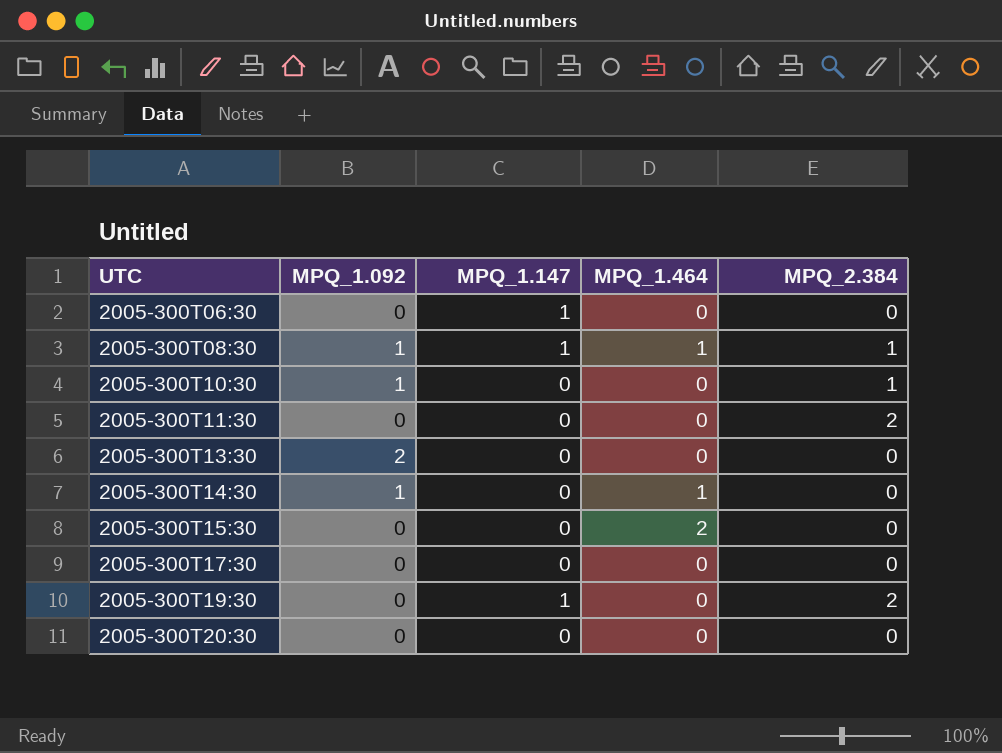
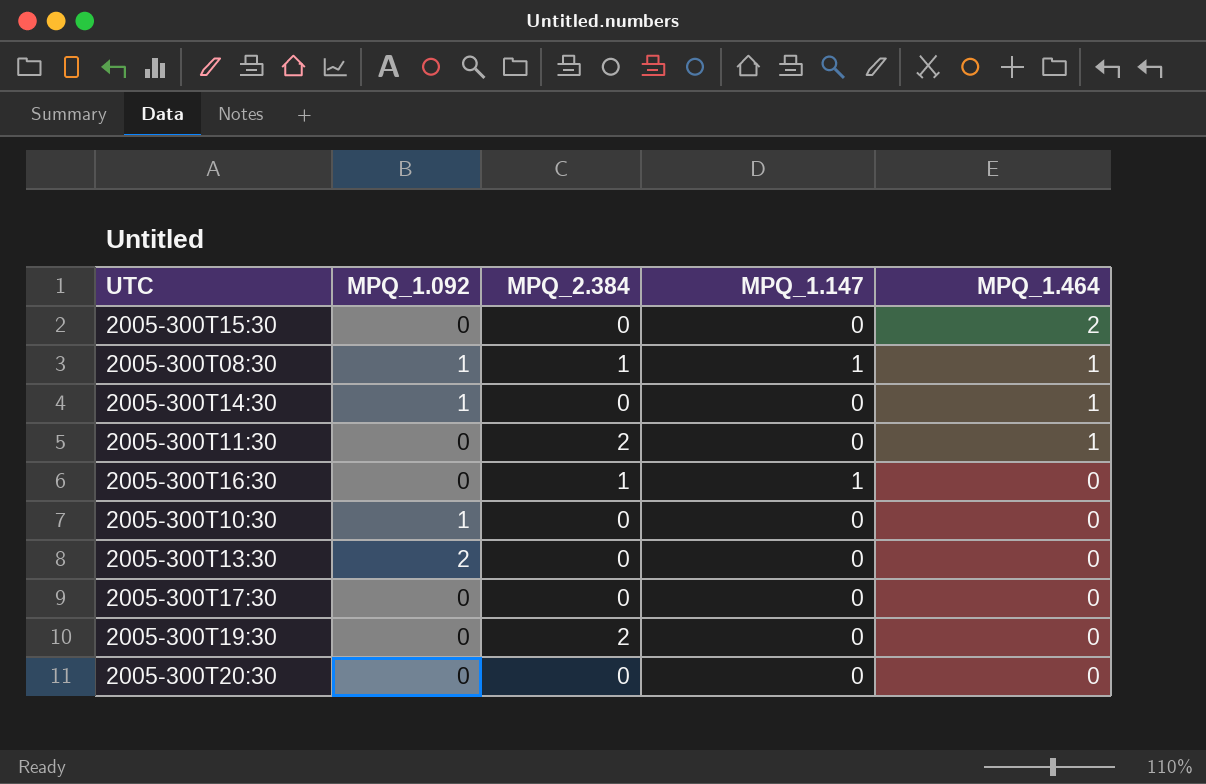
row order: UTC ascending -> MPQ_1.464 descending
column MPQ_2.384 | position: 5 -> 3
row 2005-300T06:30: 0 | 1 | 0 | 0 -> none
2005-300T11:30 | MPQ_1.464: 0 -> 1
row 2005-300T16:30: none -> 0 | 1 | 1 | 0
2005-300T10:30 | MPQ_2.384: 1 -> 0
2005-300T19:30 | MPQ_1.147: 1 -> 0

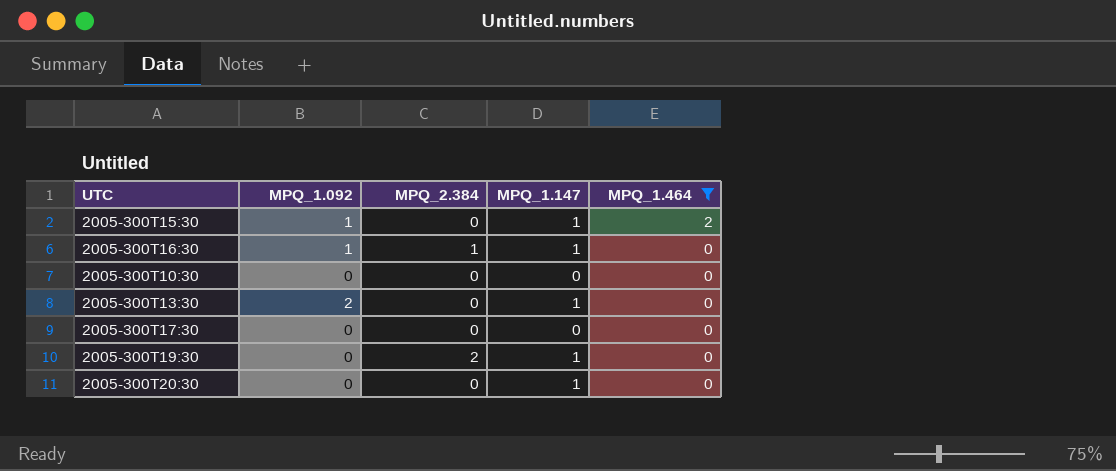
filter: none -> MPQ_1.464 != 1
2005-300T15:30 | MPQ_1.092: 0 -> 1
2005-300T15:30 | MPQ_1.147: 0 -> 1
2005-300T16:30 | MPQ_1.092: 0 -> 1
2005-300T10:30 | MPQ_1.092: 1 -> 0
2005-300T13:30 | MPQ_1.147: 0 -> 1
2005-300T19:30 | MPQ_1.147: 0 -> 1
2005-300T20:30 | MPQ_1.147: 0 -> 1

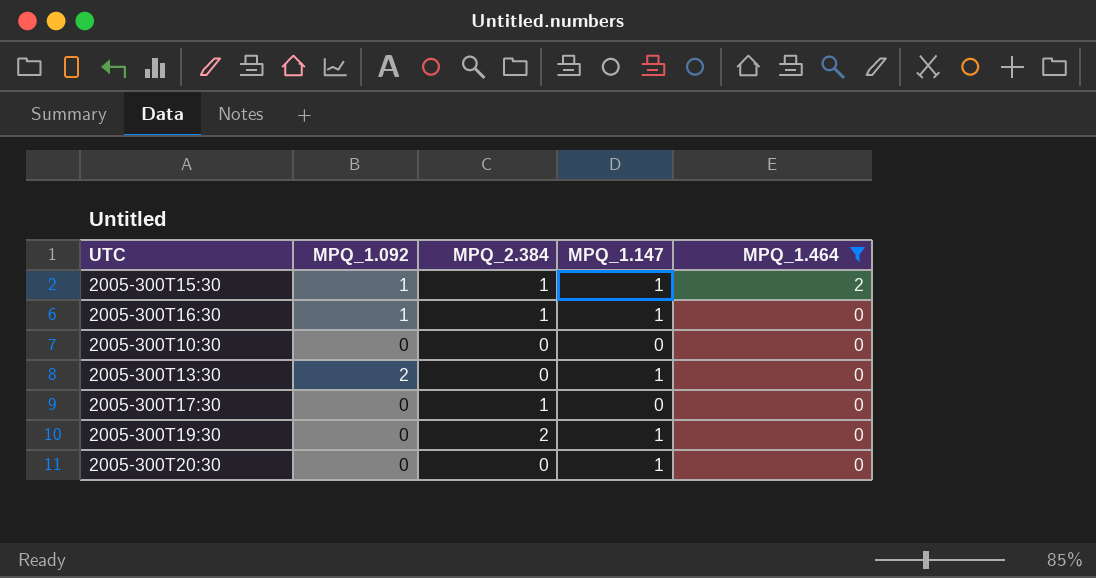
2005-300T15:30 | MPQ_2.384: 0 -> 1
2005-300T17:30 | MPQ_2.384: 0 -> 1

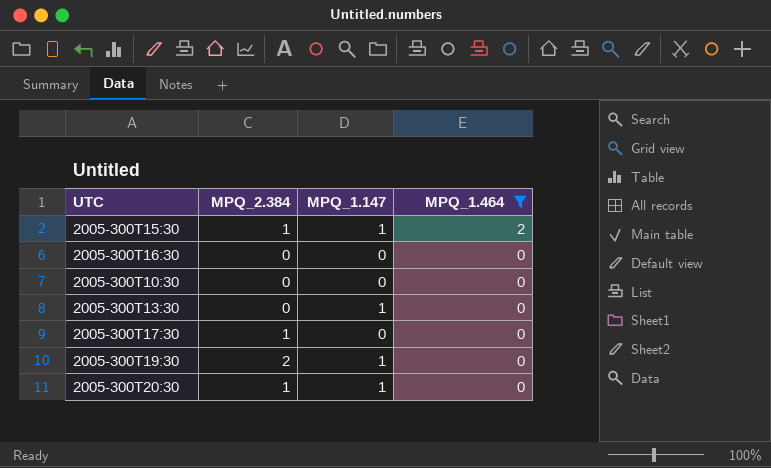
column MPQ_1.092 | position: 2 -> none
2005-300T16:30 | MPQ_2.384: 1 -> 0
2005-300T16:30 | MPQ_1.147: 1 -> 0
2005-300T20:30 | MPQ_2.384: 0 -> 1

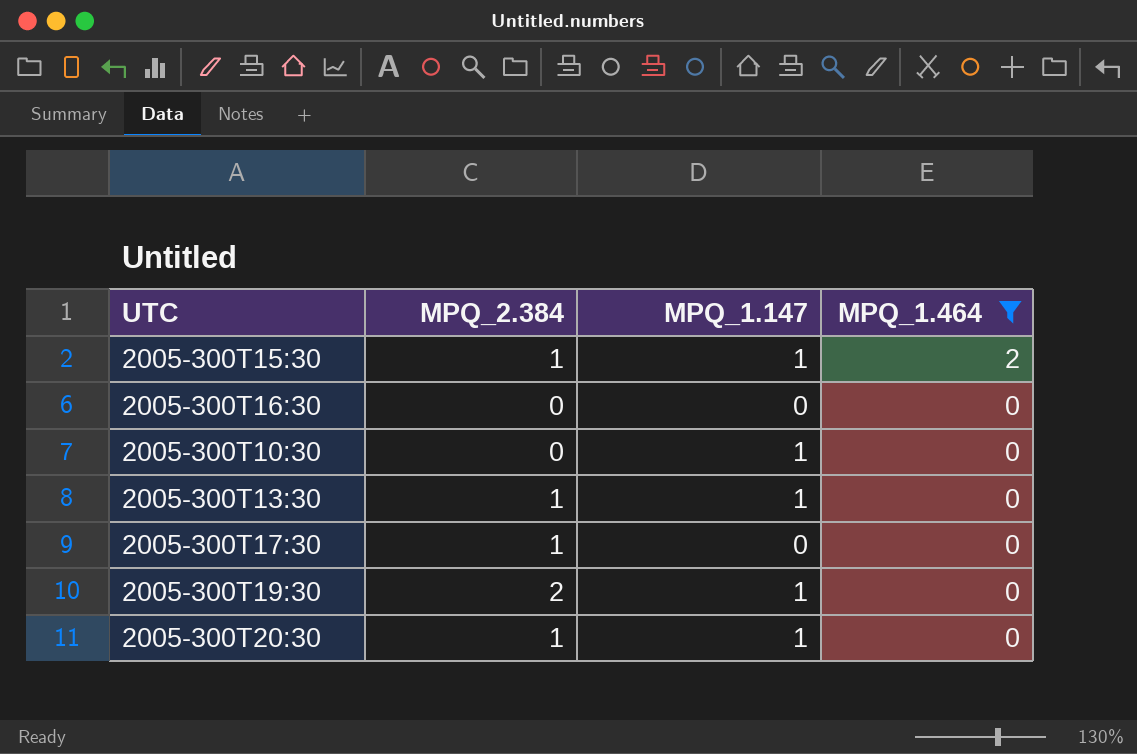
2005-300T10:30 | MPQ_1.147: 0 -> 1
2005-300T13:30 | MPQ_2.384: 0 -> 1

